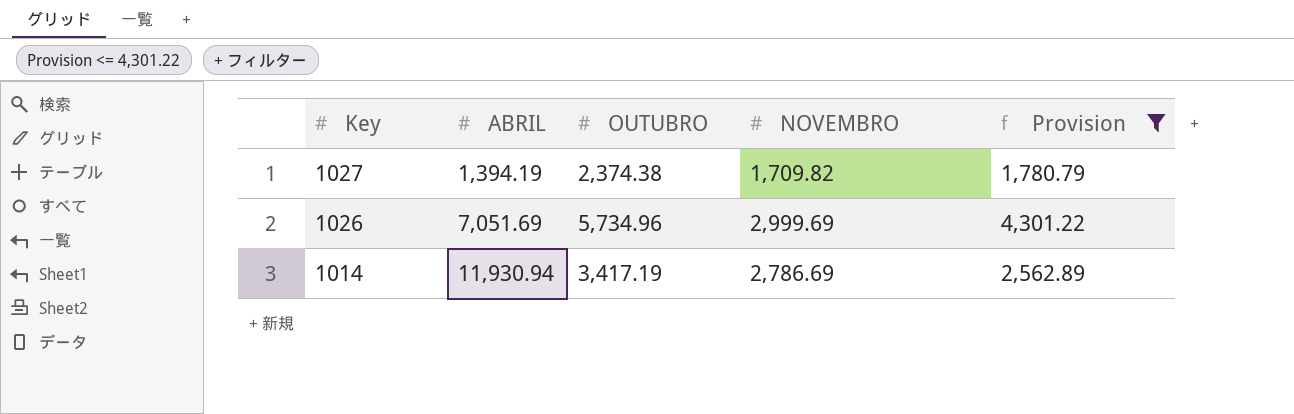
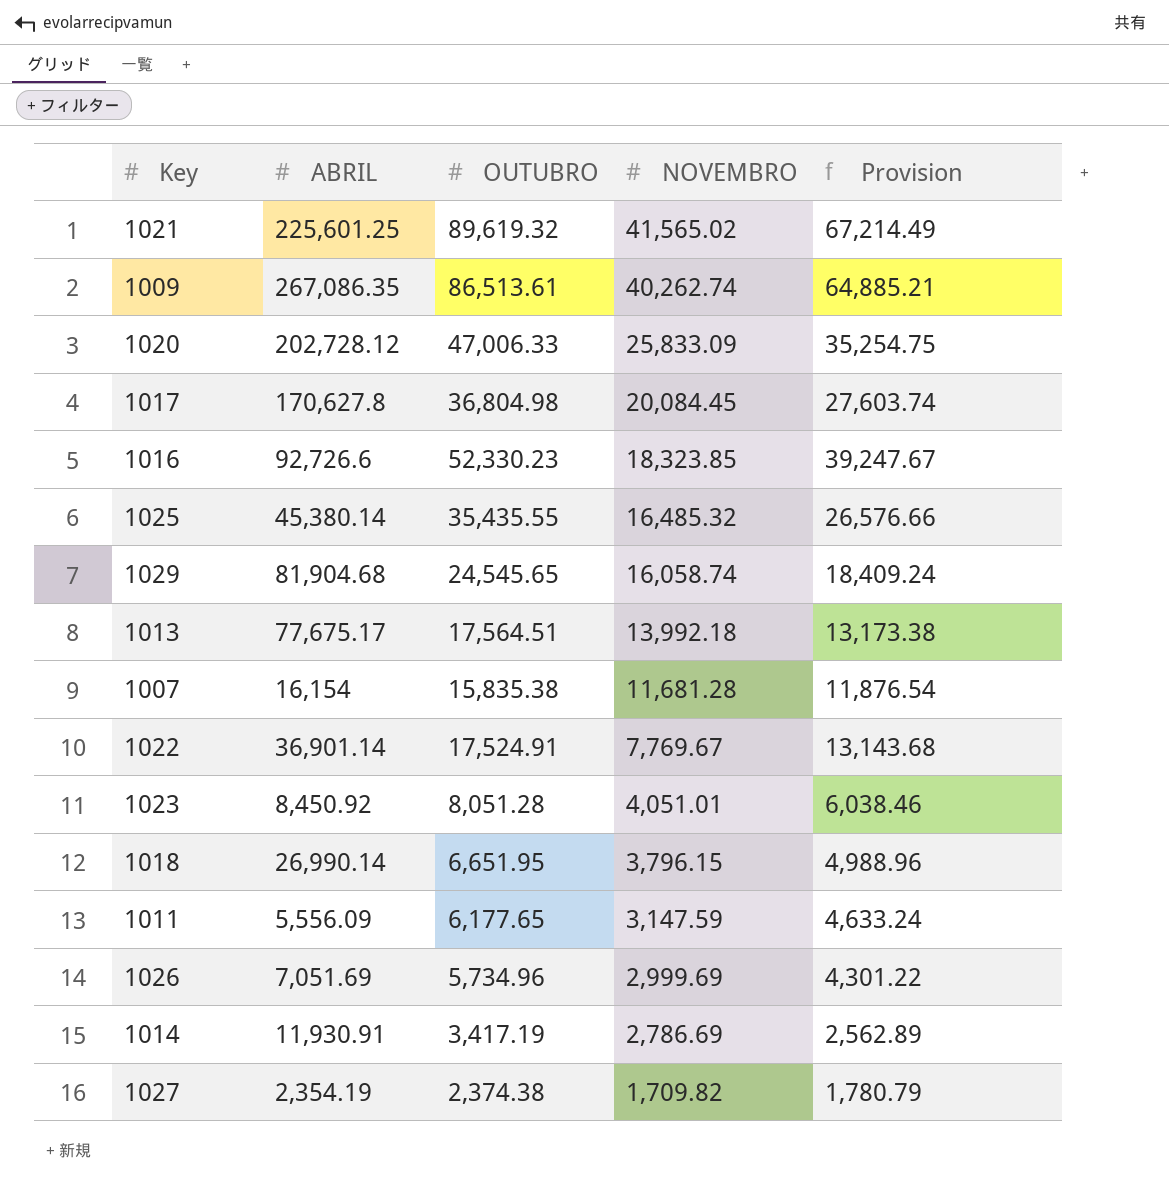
filter: Provision <= 4,301.22 -> none
row order: Key descending -> NOVEMBRO descending
1014 | ABRIL: 11,930.94 -> 11,930.91
1027 | ABRIL: 1,394.19 -> 2,354.19

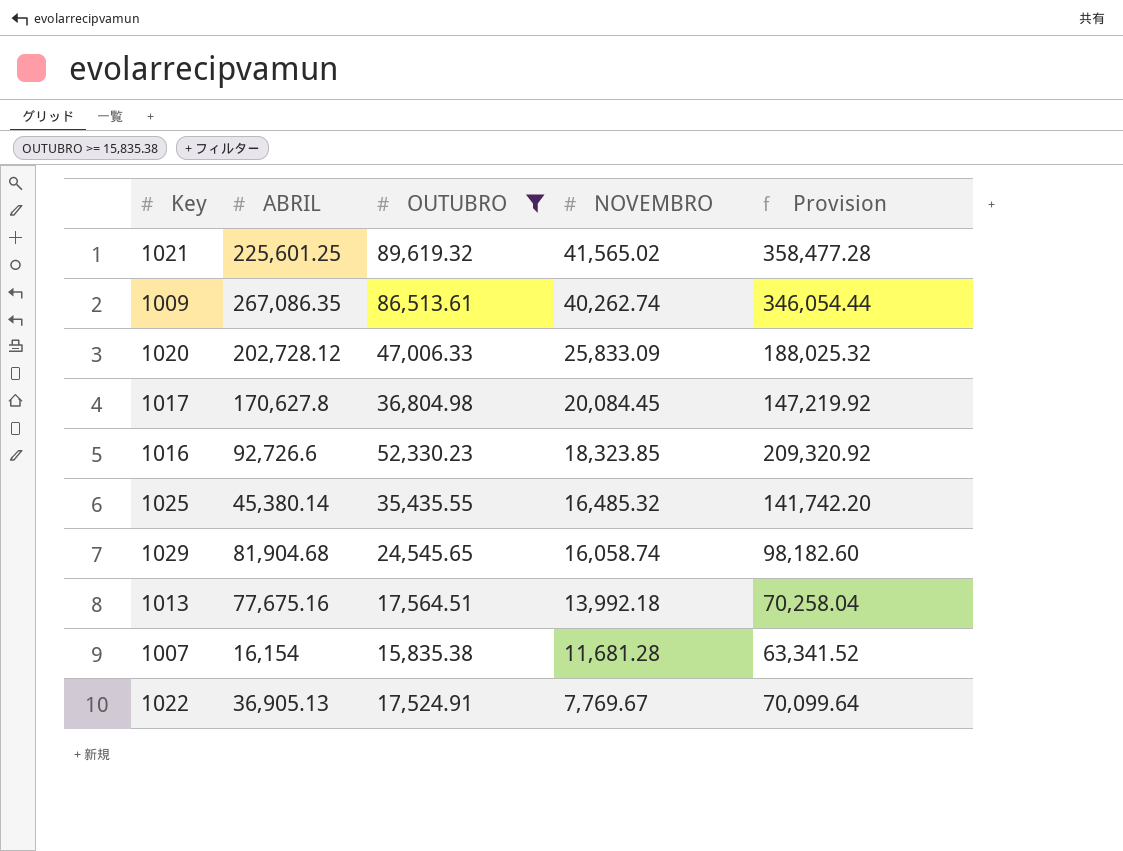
filter: none -> OUTUBRO >= 15,835.38
column Provision | formula: [OUTUBRO] * 0.75 -> [OUTUBRO] * 4
1013 | ABRIL: 77,675.17 -> 77,675.16
1022 | ABRIL: 36,901.14 -> 36,905.13

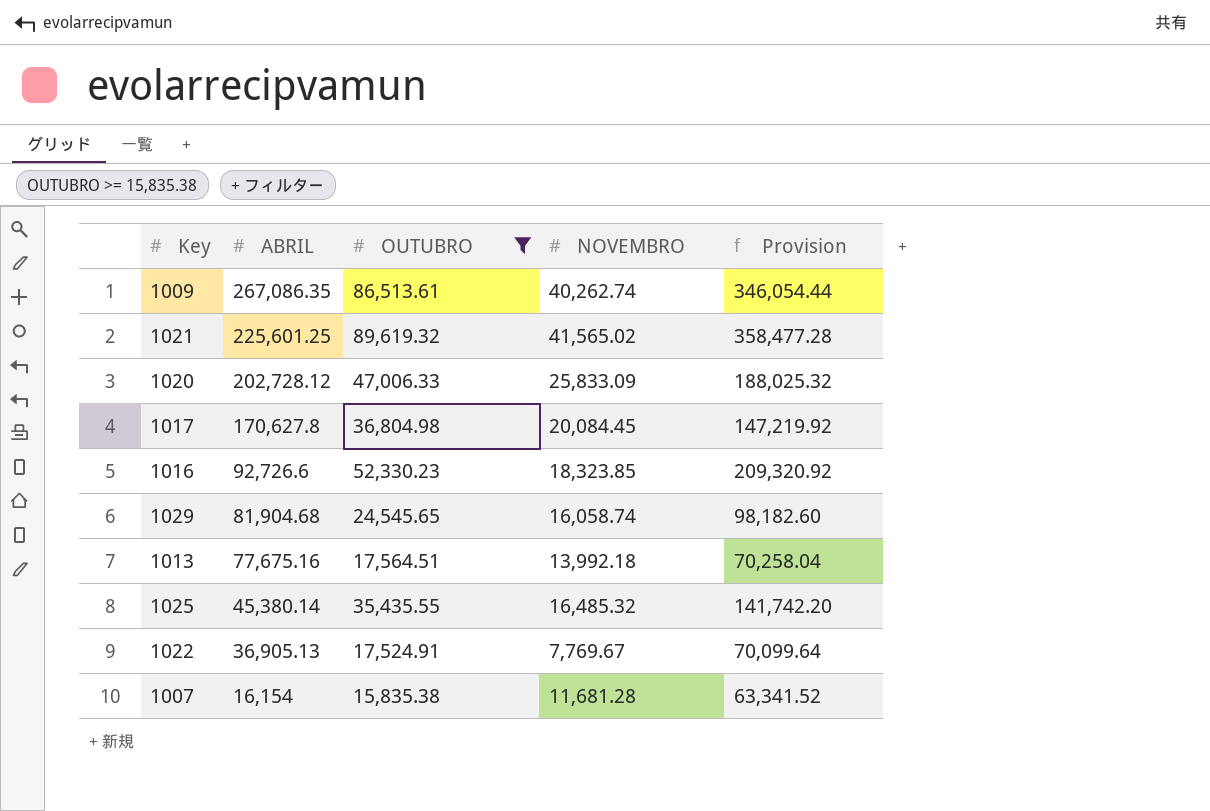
row order: NOVEMBRO descending -> ABRIL descending

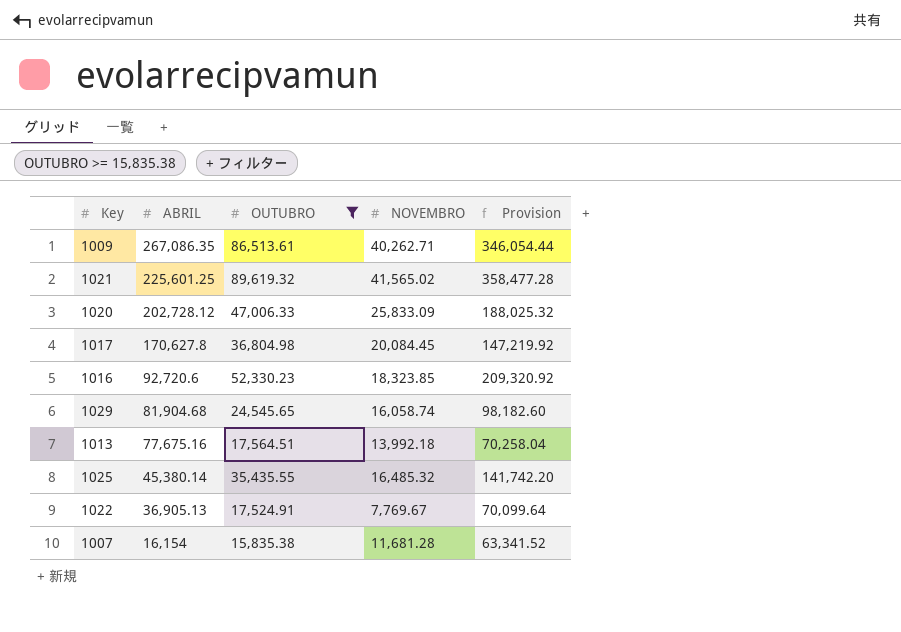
1009 | NOVEMBRO: 40,262.74 -> 40,262.71
1016 | ABRIL: 92,726.6 -> 92,720.6

